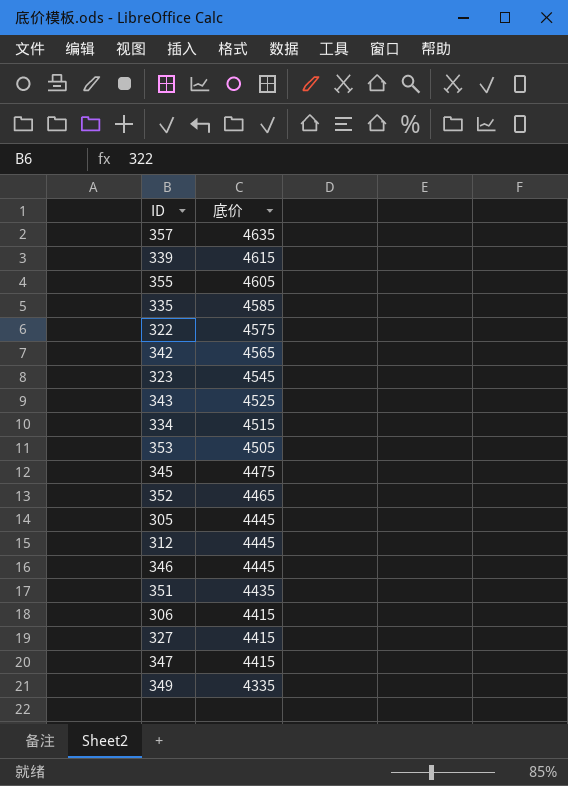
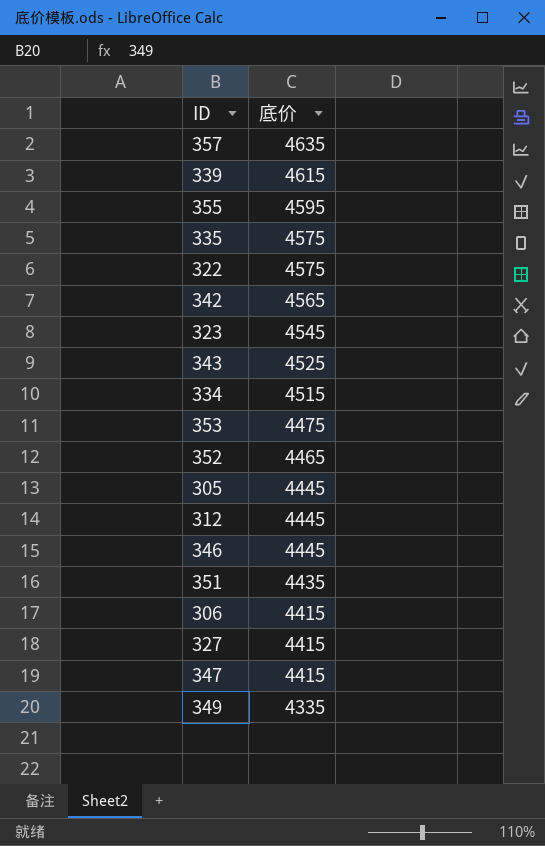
row 345: 4475 -> none
355 | 底价: 4605 -> 4595
335 | 底价: 4585 -> 4575
353 | 底价: 4505 -> 4475

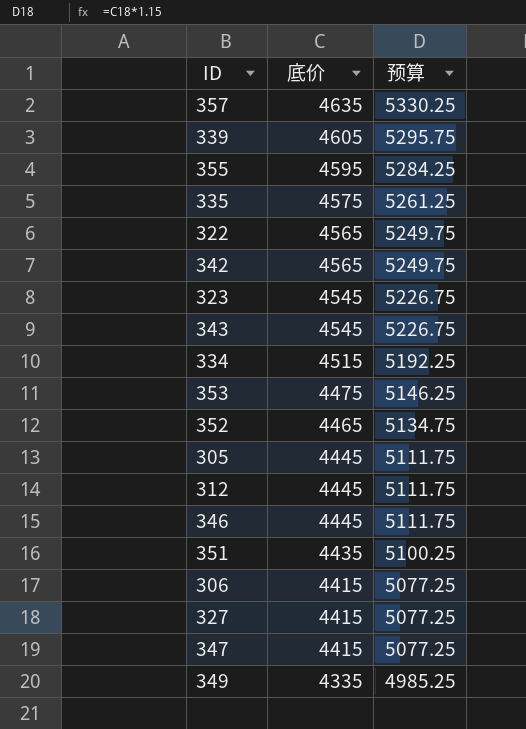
column 预算 | formula: none -> [底价] * 1.15
339 | 底价: 4615 -> 4605
322 | 底价: 4575 -> 4565
343 | 底价: 4525 -> 4545

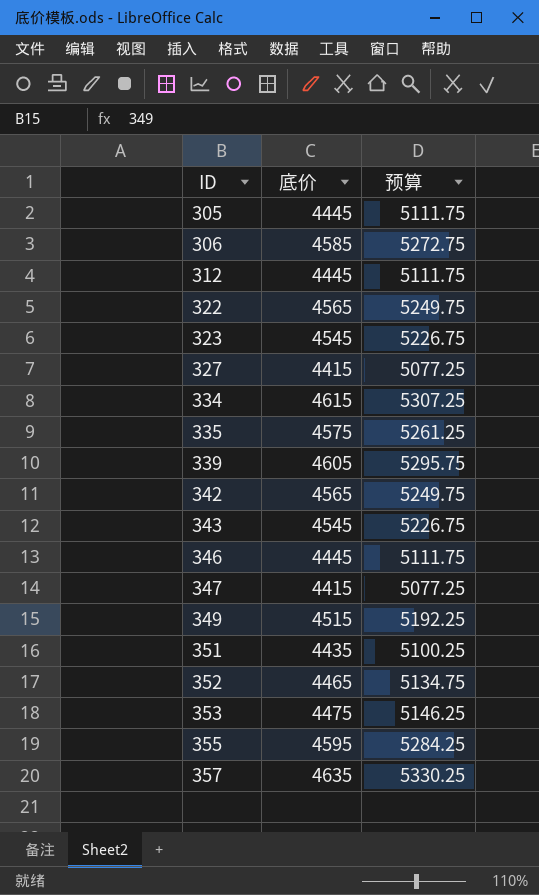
row order: 底价 descending -> ID ascending
306 | 底价: 4415 -> 4585
306 | 预算: 5077.25 -> 5272.75
334 | 底价: 4515 -> 4615
334 | 预算: 5192.25 -> 5307.25
349 | 底价: 4335 -> 4515
349 | 预算: 4985.25 -> 5192.25

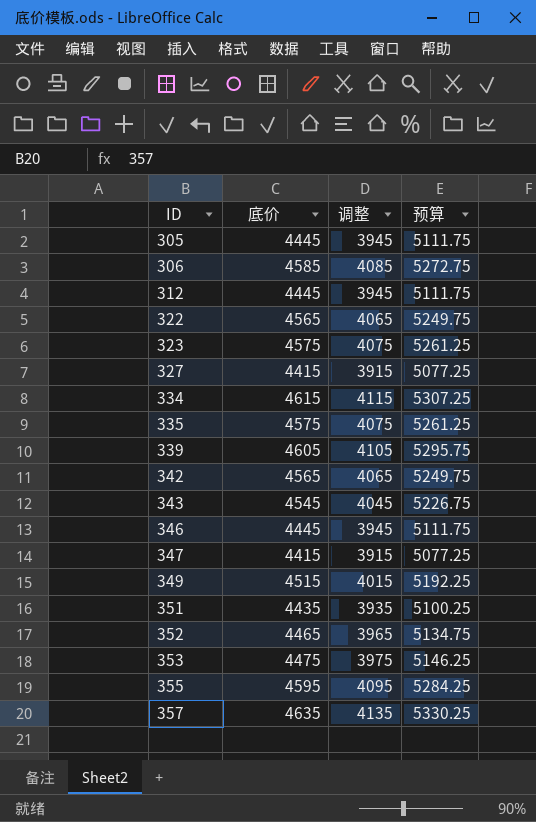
column 调整 | formula: none -> [底价] - 500
323 | 底价: 4545 -> 4575
323 | 预算: 5226.75 -> 5261.25

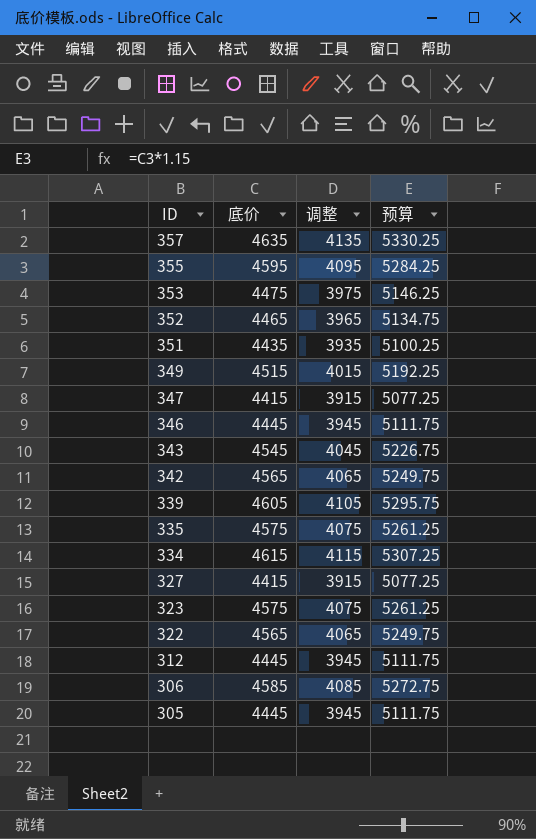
row order: ID ascending -> ID descending

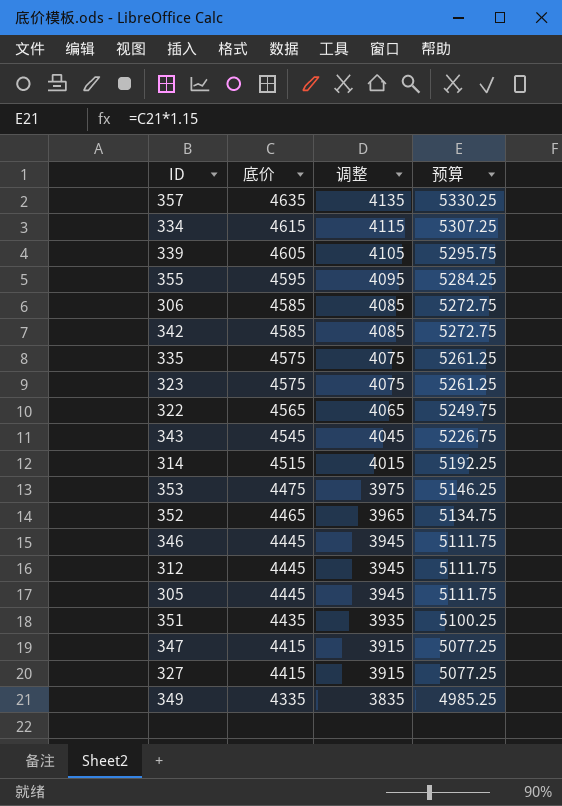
row order: ID descending -> 底价 descending
342 | 底价: 4565 -> 4585
342 | 调整: 4065 -> 4085
342 | 预算: 5249.75 -> 5272.75
row 314: none -> 4515 | 4015 | 5192.25
349 | 底价: 4515 -> 4335
349 | 调整: 4015 -> 3835
349 | 预算: 5192.25 -> 4985.25

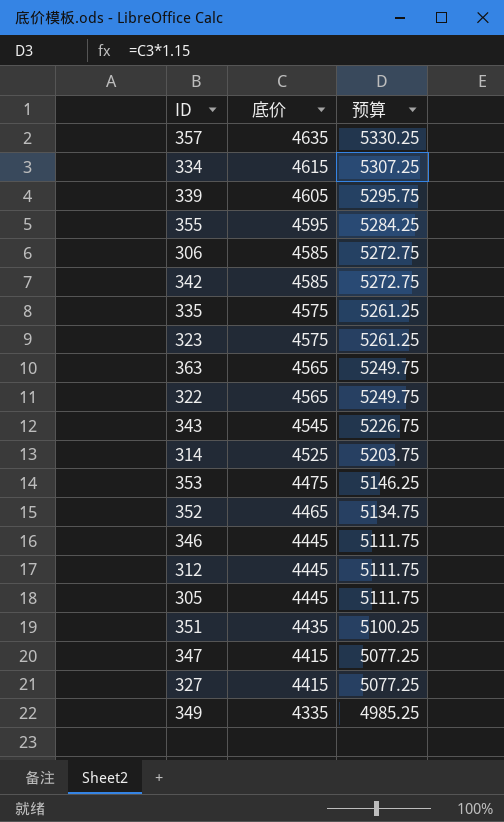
column 调整 | formula: [底价] - 500 -> none
row 363: none -> 4565 | 5249.75
314 | 底价: 4515 -> 4525
314 | 预算: 5192.25 -> 5203.75

